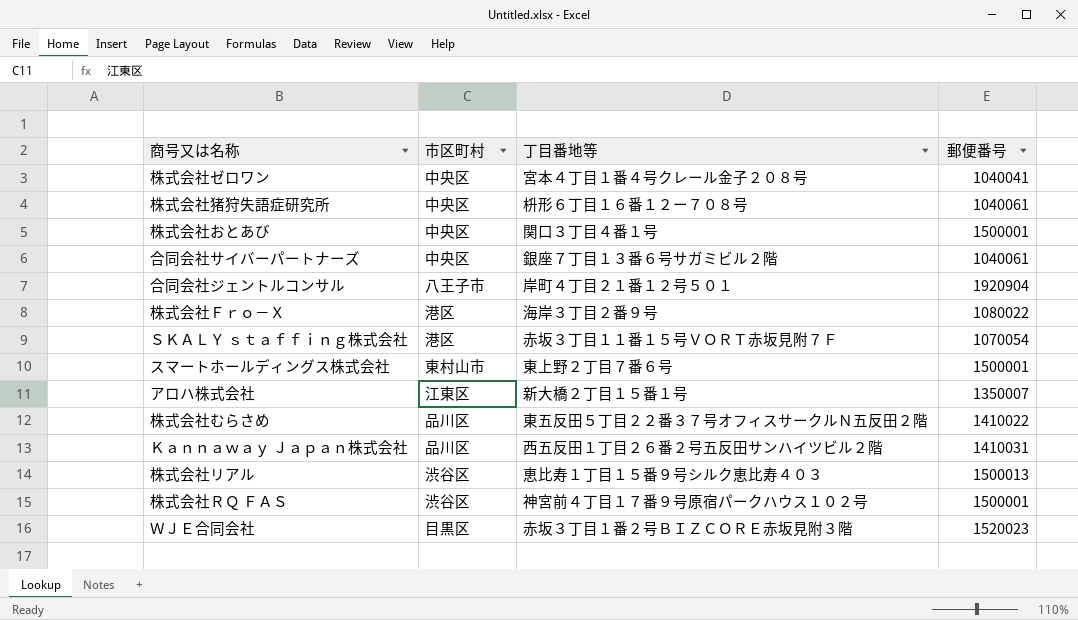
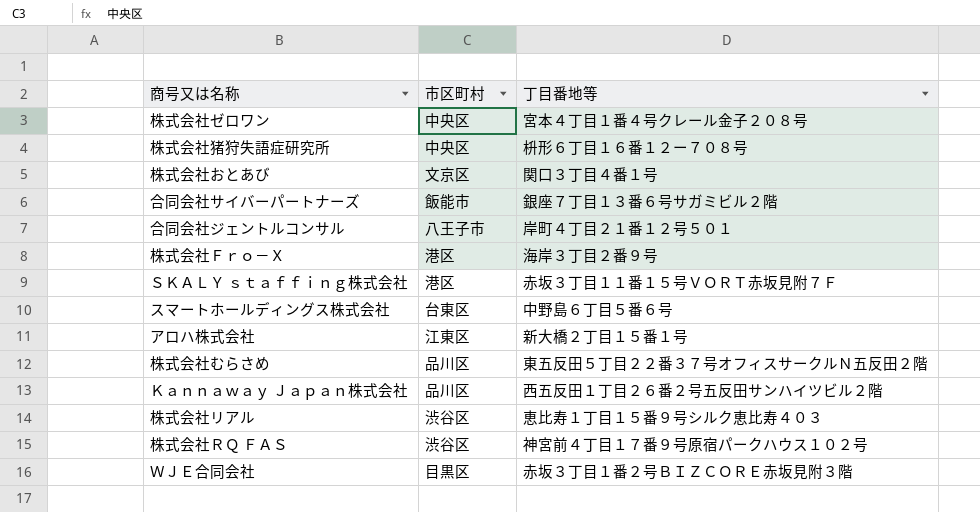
column 郵便番号 | position: 4 -> none
株式会社おとあび | 市区町村: 中央区 -> 文京区
合同会社サイバーパートナーズ | 市区町村: 中央区 -> 飯能市
スマートホールディングス株式会社 | 市区町村: 東村山市 -> 台東区
スマートホールディングス株式会社 | 丁目番地等: 東上野２丁目７番６号 -> 中野島６丁目５番６号

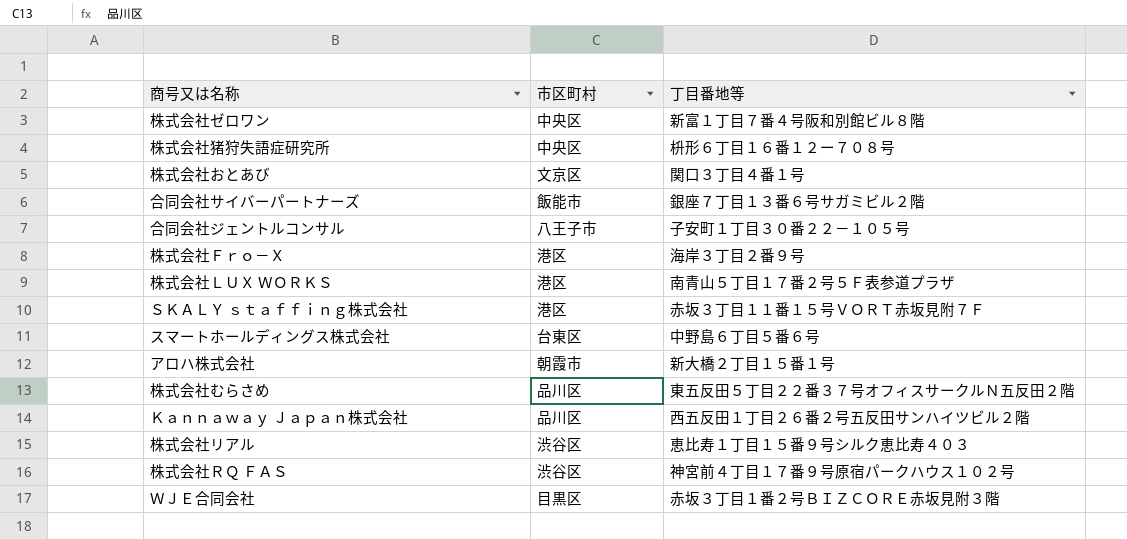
株式会社ゼロワン | 丁目番地等: 宮本４丁目１番４号クレール金子２０８号 -> 新富１丁目７番４号阪和別館ビル８階
合同会社ジェントルコンサル | 丁目番地等: 岸町４丁目２１番１２号５０１ -> 子安町１丁目３０番２２－１０５号
row 株式会社ＬＵＸ ＷＯＲＫＳ: none -> 港区 | 南青山５丁目１７番２号５Ｆ表参道プラザ
アロハ株式会社 | 市区町村: 江東区 -> 朝霞市

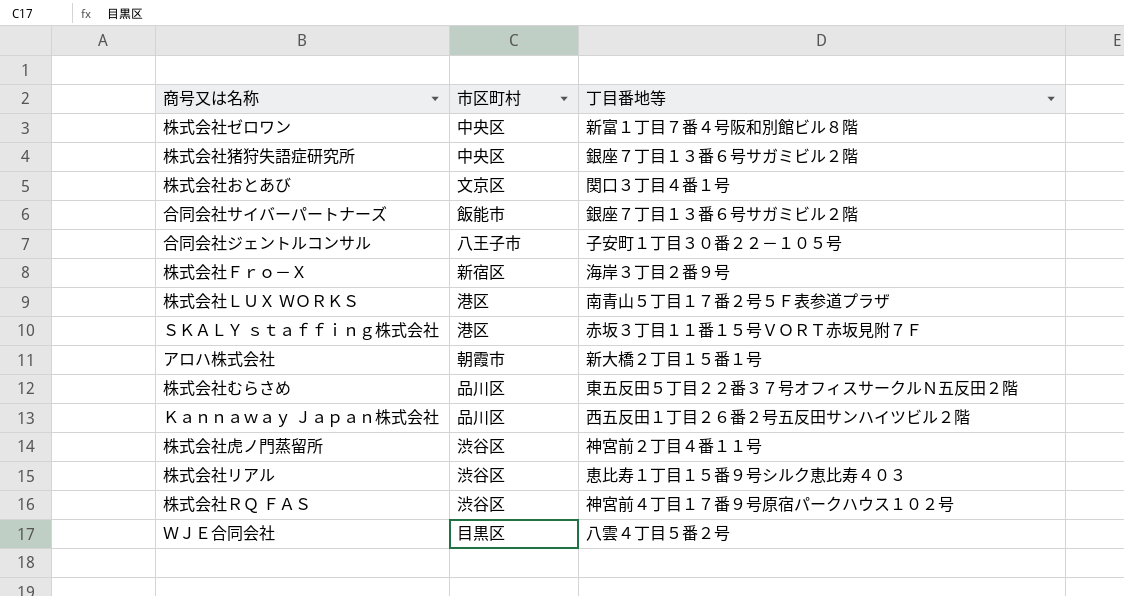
row スマートホールディングス株式会社: 台東区 | 中野島６丁目５番６号 -> none
株式会社猪狩失語症研究所 | 丁目番地等: 枡形６丁目１６番１２ー７０８号 -> 銀座７丁目１３番６号サガミビル２階
株式会社Ｆｒｏ－Ｘ | 市区町村: 港区 -> 新宿区
row 株式会社虎ノ門蒸留所: none -> 渋谷区 | 神宮前２丁目４番１１号
ＷＪＥ合同会社 | 丁目番地等: 赤坂３丁目１番２号ＢＩＺＣＯＲＥ赤坂見附３階 -> 八雲４丁目５番２号

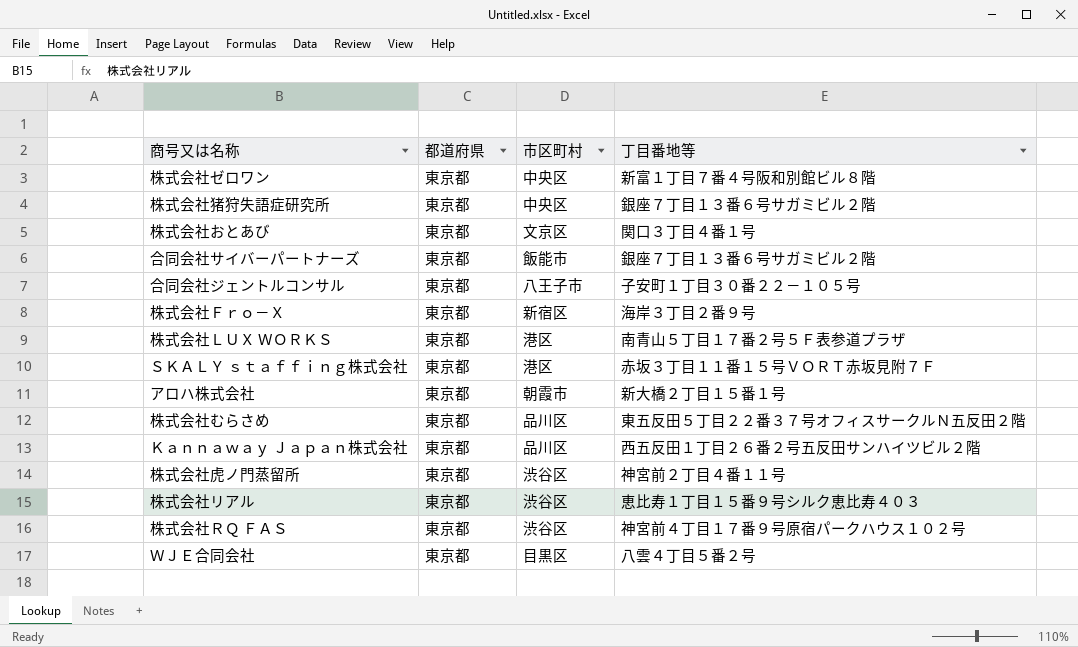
column 都道府県 | position: none -> 2

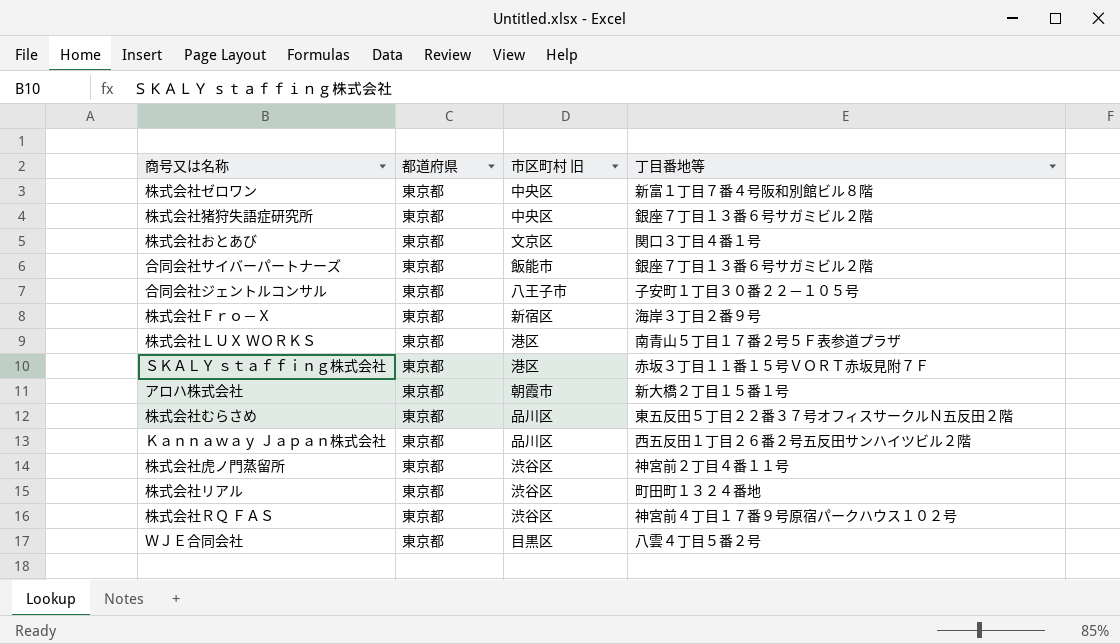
column name: 市区町村 -> 市区町村 旧
株式会社リアル | 丁目番地等: 恵比寿１丁目１５番９号シルク恵比寿４０３ -> 町田町１３２４番地

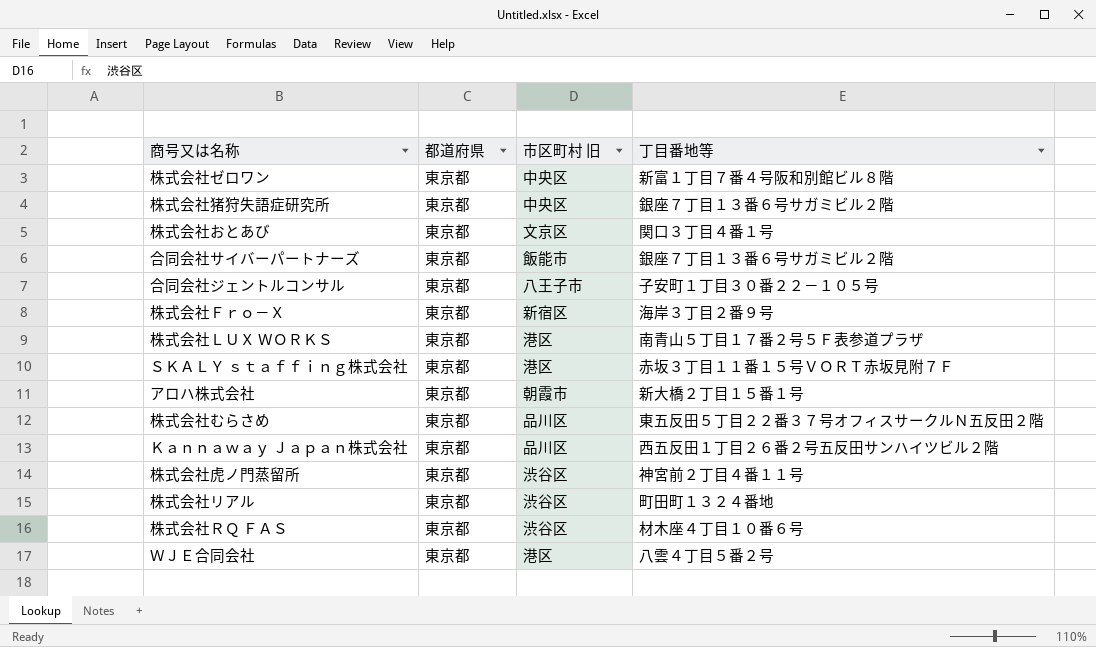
株式会社ＲＱ ＦＡＳ | 丁目番地等: 神宮前４丁目１７番９号原宿パークハウス１０２号 -> 材木座４丁目１０番６号
ＷＪＥ合同会社 | 市区町村 旧: 目黒区 -> 港区

